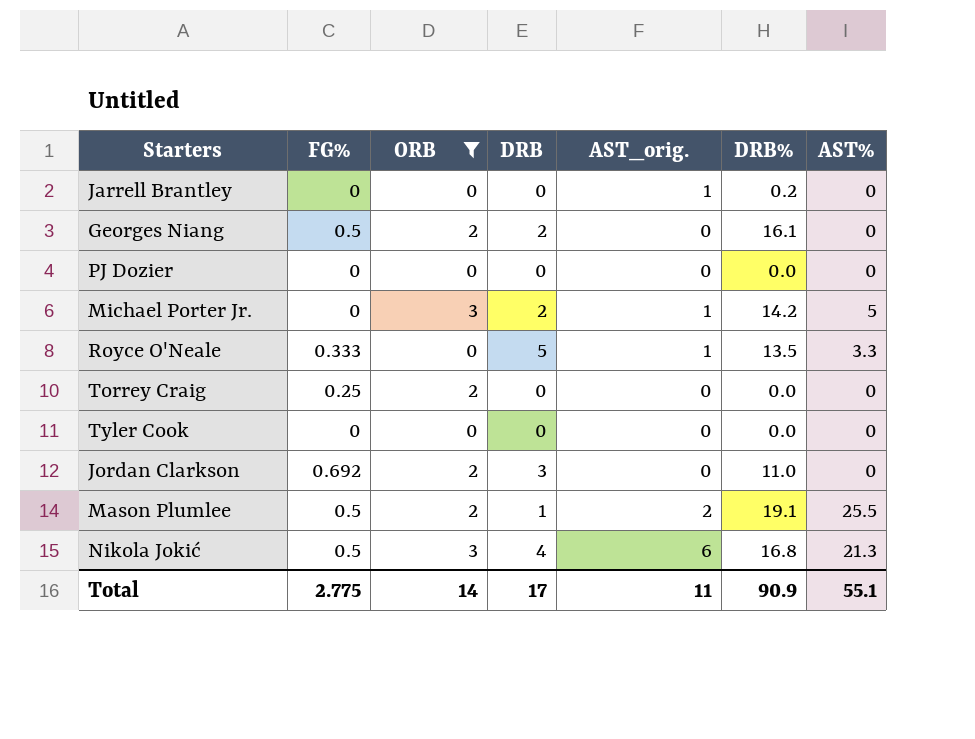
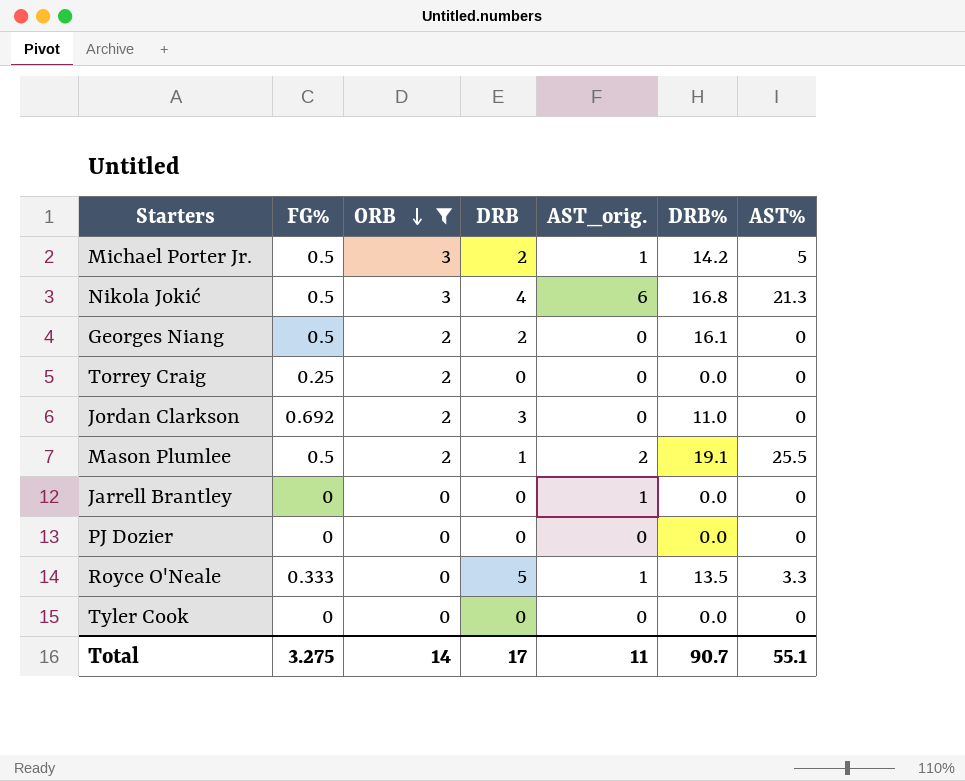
row order: none -> ORB descending
Michael Porter Jr. | FG%: 0 -> 0.5
Jarrell Brantley | DRB%: 0.2 -> 0.0
Total | FG%: 2.775 -> 3.275
Total | DRB%: 90.9 -> 90.7

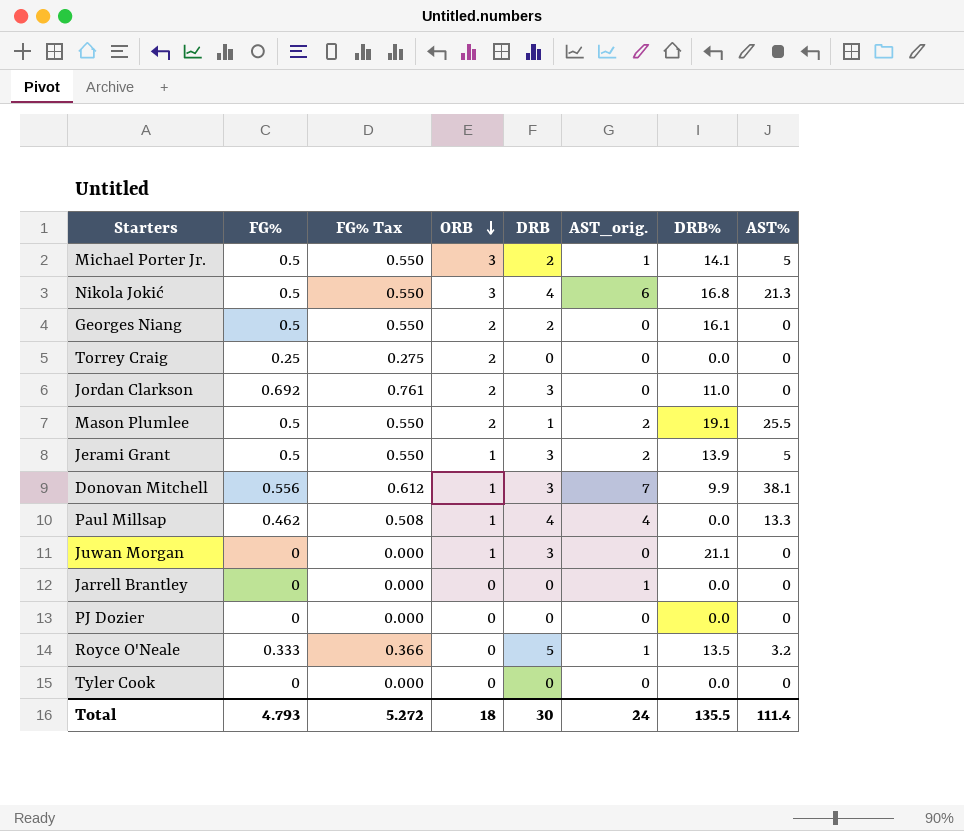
filter: ORB != 1 -> none
column FG% Tax | formula: none -> [FG%] * 1.1
Michael Porter Jr. | DRB%: 14.2 -> 14.1
Royce O'Neale | AST%: 3.3 -> 3.2
Total | FG%: 3.275 -> 4.793
Total | ORB: 14 -> 18
Total | DRB: 17 -> 30
Total | AST_orig.: 11 -> 24
Total | DRB%: 90.7 -> 135.5
Total | AST%: 55.1 -> 111.4

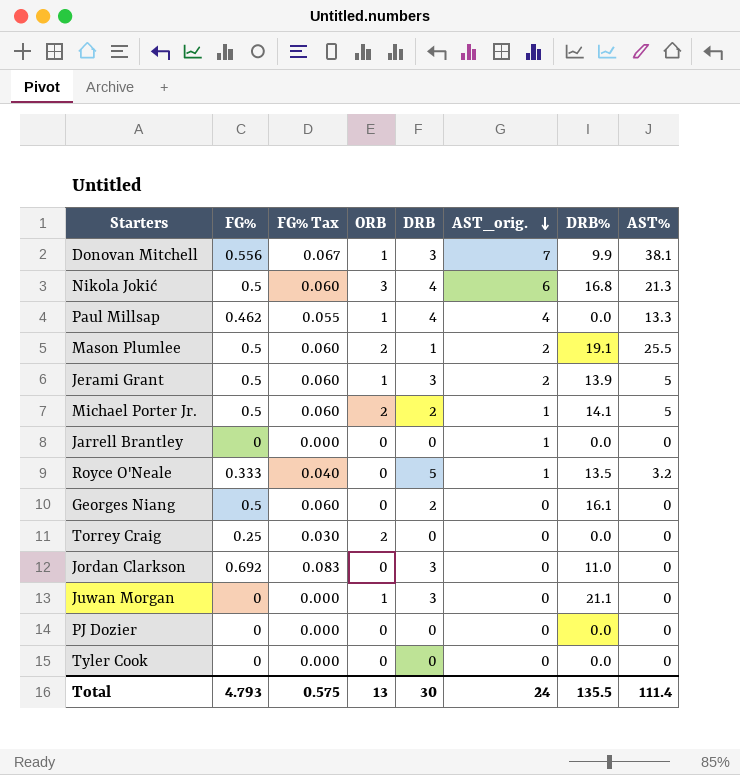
row order: ORB descending -> AST_orig. descending
column FG% Tax | formula: [FG%] * 1.1 -> [FG%] * 0.12
Michael Porter Jr. | ORB: 3 -> 2
Georges Niang | ORB: 2 -> 0
Jordan Clarkson | ORB: 2 -> 0
Total | FG% Tax: 5.272 -> 0.575
Total | ORB: 18 -> 13

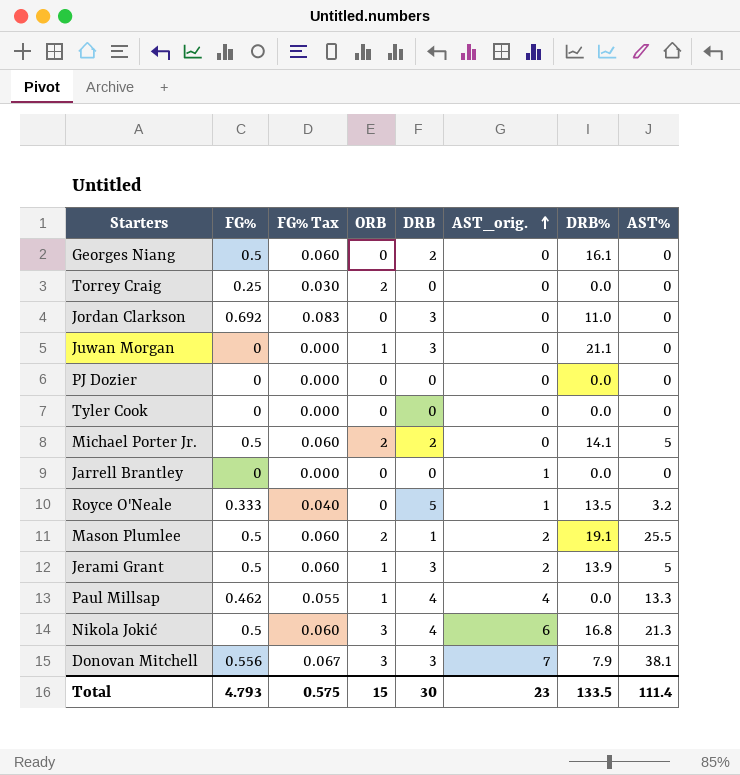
row order: AST_orig. descending -> AST_orig. ascending
Michael Porter Jr. | AST_orig.: 1 -> 0
Donovan Mitchell | ORB: 1 -> 3
Donovan Mitchell | DRB%: 9.9 -> 7.9
Total | ORB: 13 -> 15
Total | AST_orig.: 24 -> 23
Total | DRB%: 135.5 -> 133.5

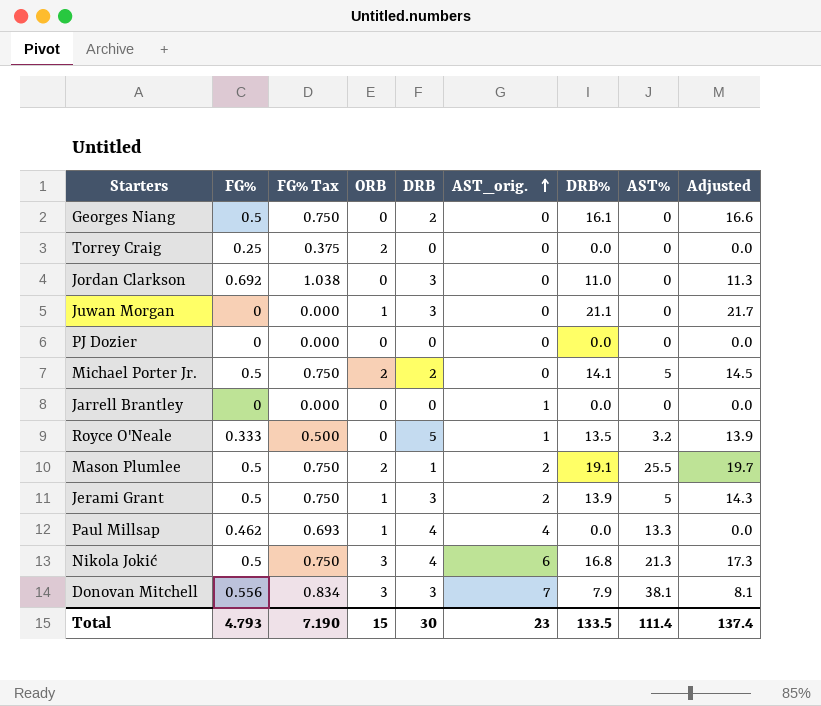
column FG% Tax | formula: [FG%] * 0.12 -> [FG%] * 1.5
column Adjusted | formula: none -> [DRB%] * 1.03
row Tyler Cook: 0 | 0.000 | 0 | 0 | 0 | 0.0 | 0 -> none
Total | FG% Tax: 0.575 -> 7.190

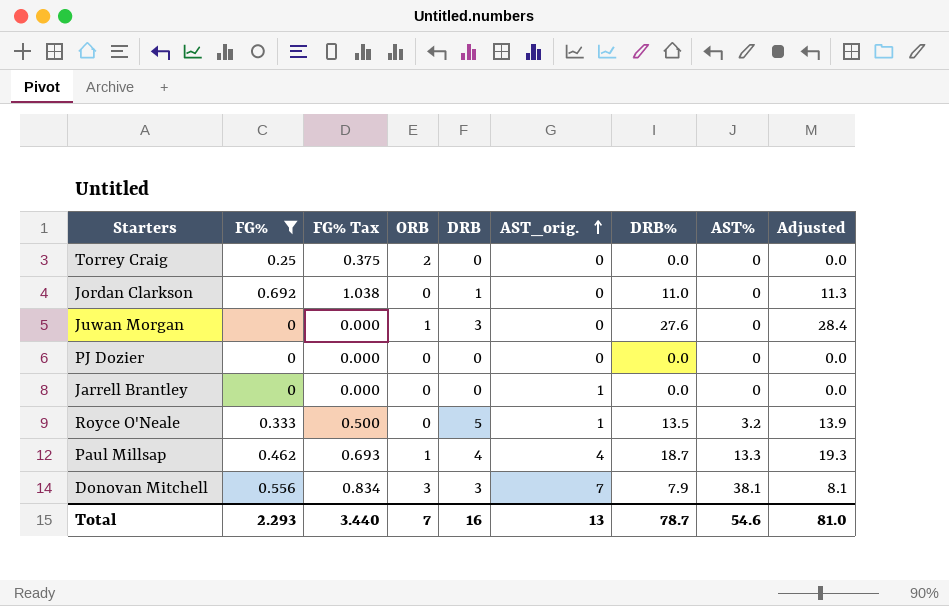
filter: none -> FG% != 0.5
Jordan Clarkson | DRB: 3 -> 1
Juwan Morgan | DRB%: 21.1 -> 27.6
Juwan Morgan | Adjusted: 21.7 -> 28.4
Paul Millsap | DRB%: 0.0 -> 18.7
Paul Millsap | Adjusted: 0.0 -> 19.3
Total | FG%: 4.793 -> 2.293
Total | FG% Tax: 7.190 -> 3.440
Total | ORB: 15 -> 7
Total | DRB: 30 -> 16
Total | AST_orig.: 23 -> 13
Total | DRB%: 133.5 -> 78.7
Total | AST%: 111.4 -> 54.6
Total | Adjusted: 137.4 -> 81.0

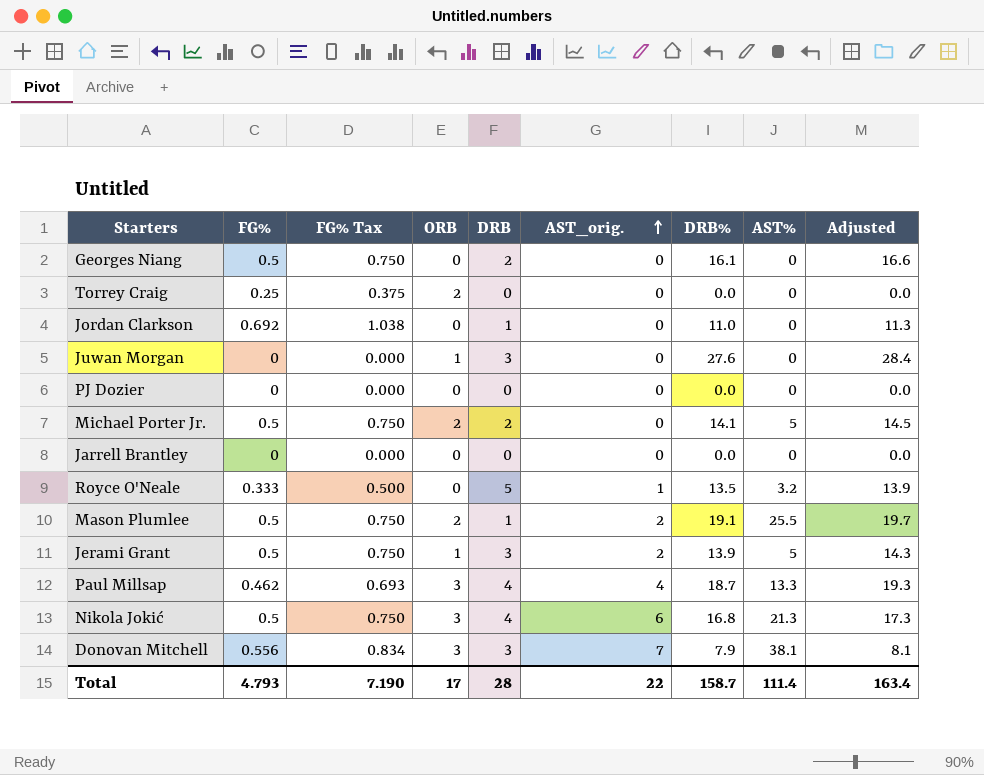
filter: FG% != 0.5 -> none
Jarrell Brantley | AST_orig.: 1 -> 0
Paul Millsap | ORB: 1 -> 3
Total | FG%: 2.293 -> 4.793
Total | FG% Tax: 3.440 -> 7.190
Total | ORB: 7 -> 17
Total | DRB: 16 -> 28
Total | AST_orig.: 13 -> 22
Total | DRB%: 78.7 -> 158.7
Total | AST%: 54.6 -> 111.4
Total | Adjusted: 81.0 -> 163.4

